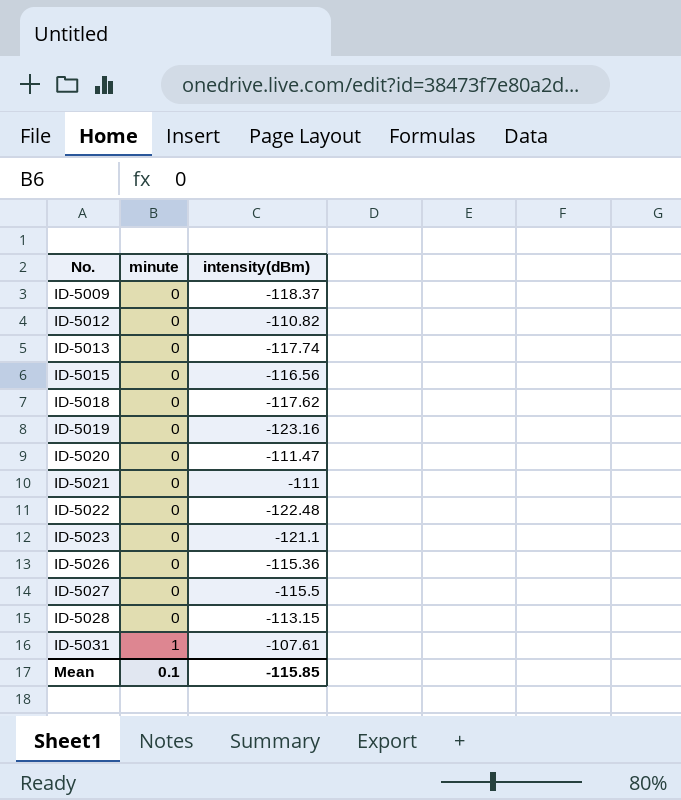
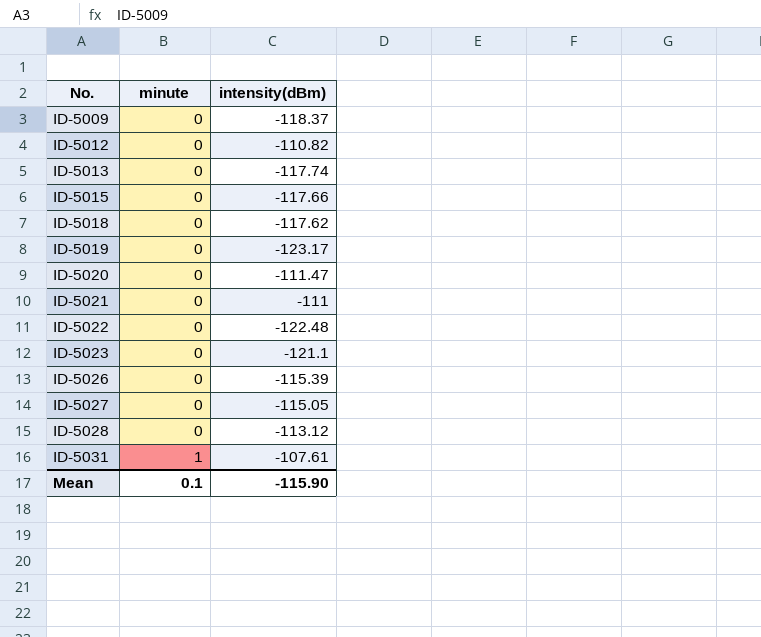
ID-5015 | intensity(dBm): -116.56 -> -117.66
ID-5019 | intensity(dBm): -123.16 -> -123.17
ID-5026 | intensity(dBm): -115.36 -> -115.39
ID-5027 | intensity(dBm): -115.5 -> -115.05
ID-5028 | intensity(dBm): -113.15 -> -113.12
Mean | intensity(dBm): -115.85 -> -115.90

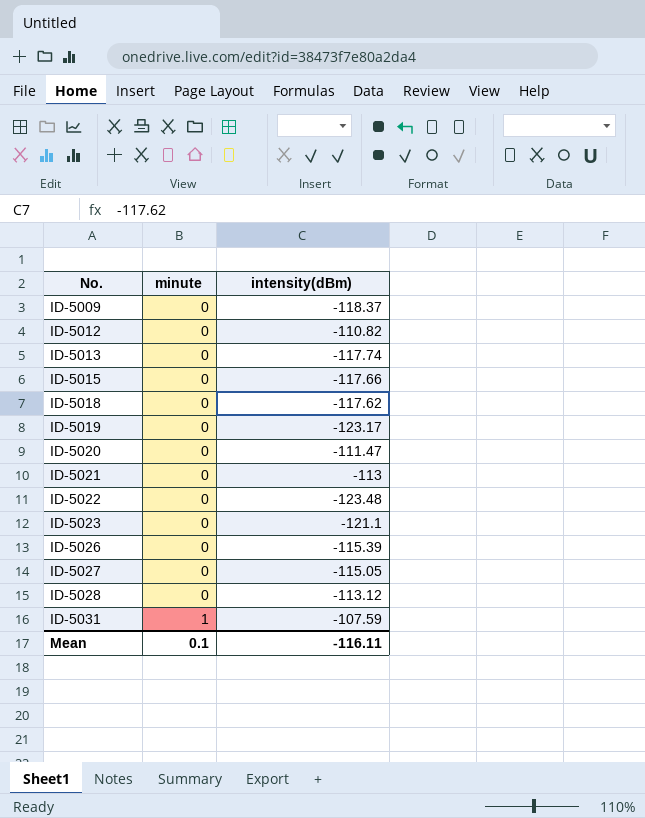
ID-5021 | intensity(dBm): -111 -> -113
ID-5022 | intensity(dBm): -122.48 -> -123.48
ID-5031 | intensity(dBm): -107.61 -> -107.59
Mean | intensity(dBm): -115.90 -> -116.11

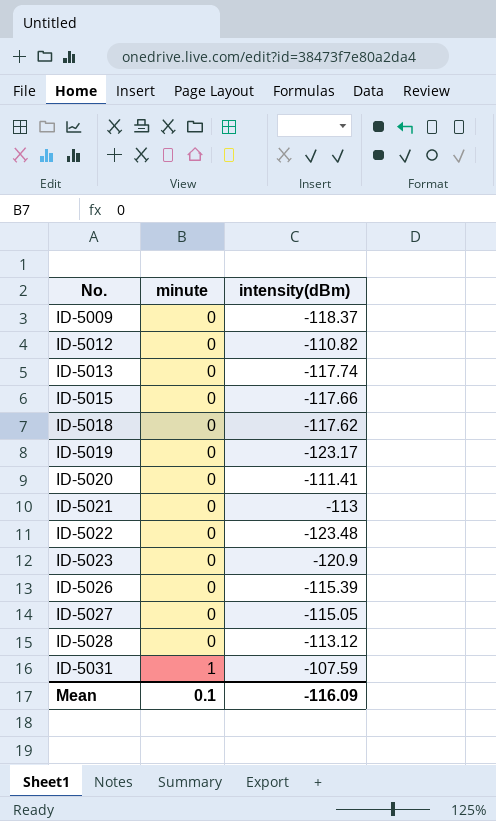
ID-5020 | intensity(dBm): -111.47 -> -111.41
ID-5023 | intensity(dBm): -121.1 -> -120.9
Mean | intensity(dBm): -116.11 -> -116.09

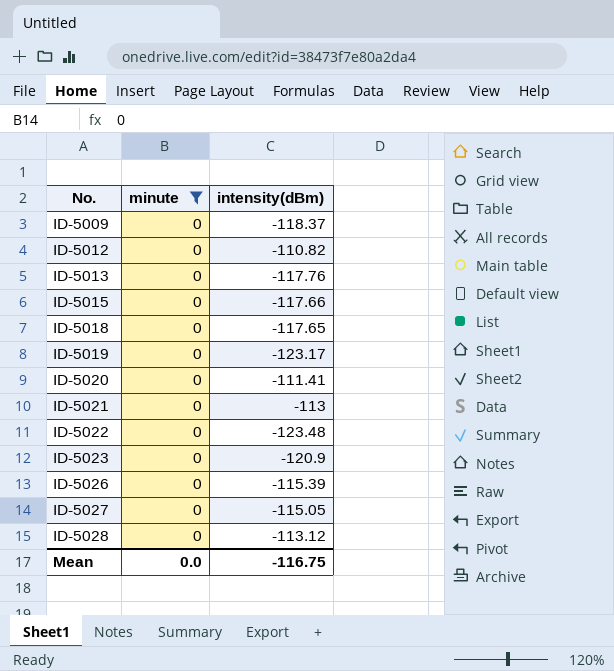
filter: none -> minute = 0
ID-5013 | intensity(dBm): -117.74 -> -117.76
ID-5018 | intensity(dBm): -117.62 -> -117.65
Mean | minute: 0.1 -> 0.0
Mean | intensity(dBm): -116.09 -> -116.75

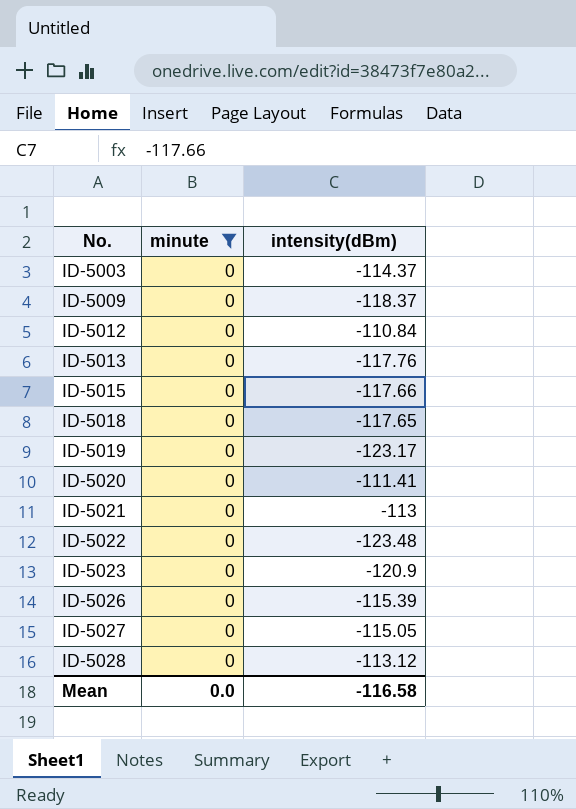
row ID-5003: none -> 0 | -114.37
ID-5012 | intensity(dBm): -110.82 -> -110.84
Mean | intensity(dBm): -116.75 -> -116.58

